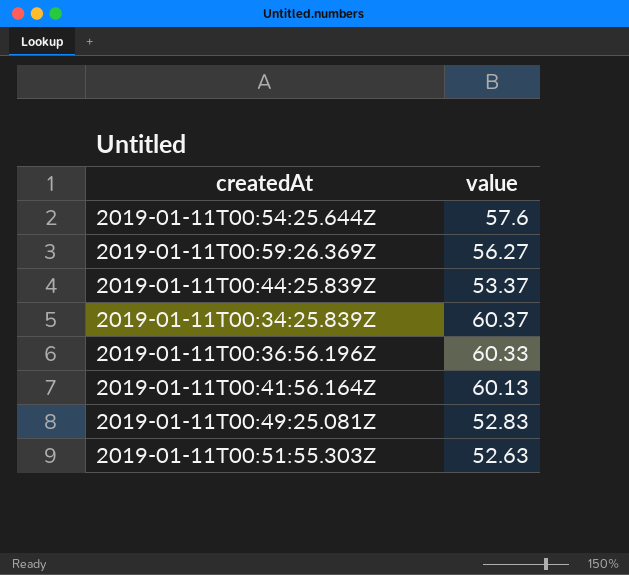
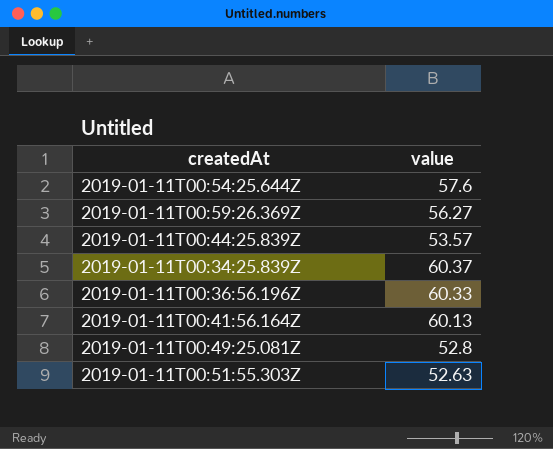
2019-01-11T00:44:25.839Z | value: 53.37 -> 53.57
2019-01-11T00:49:25.081Z | value: 52.83 -> 52.8

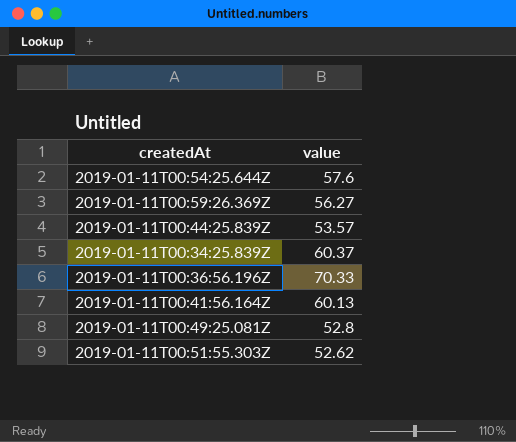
2019-01-11T00:36:56.196Z | value: 60.33 -> 70.33
2019-01-11T00:51:55.303Z | value: 52.63 -> 52.62

